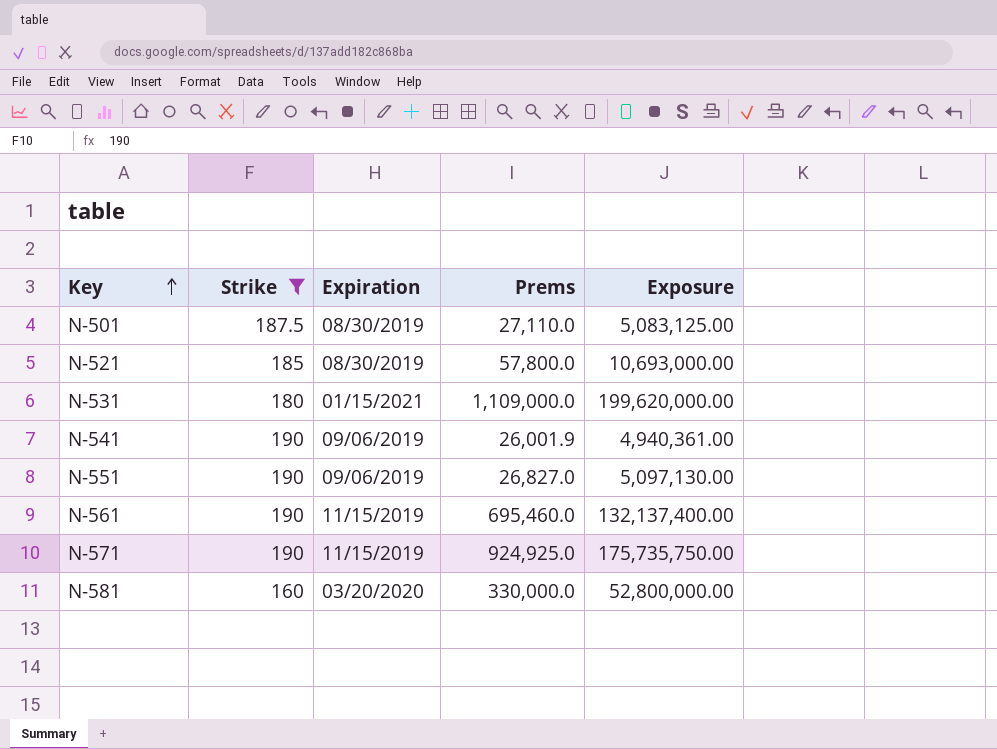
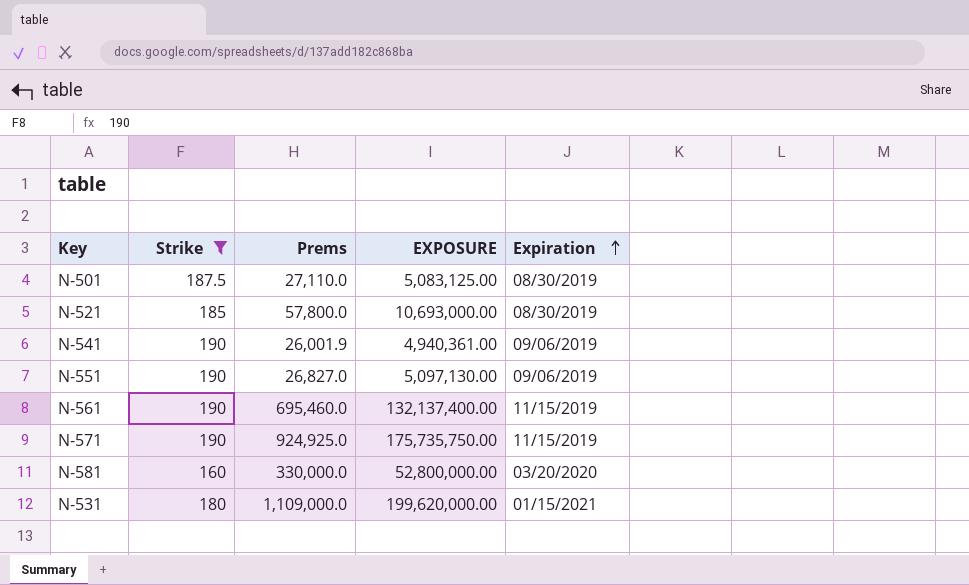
row order: Key ascending -> Expiration ascending
column name: Exposure -> EXPOSURE
column Expiration | position: 3 -> 5

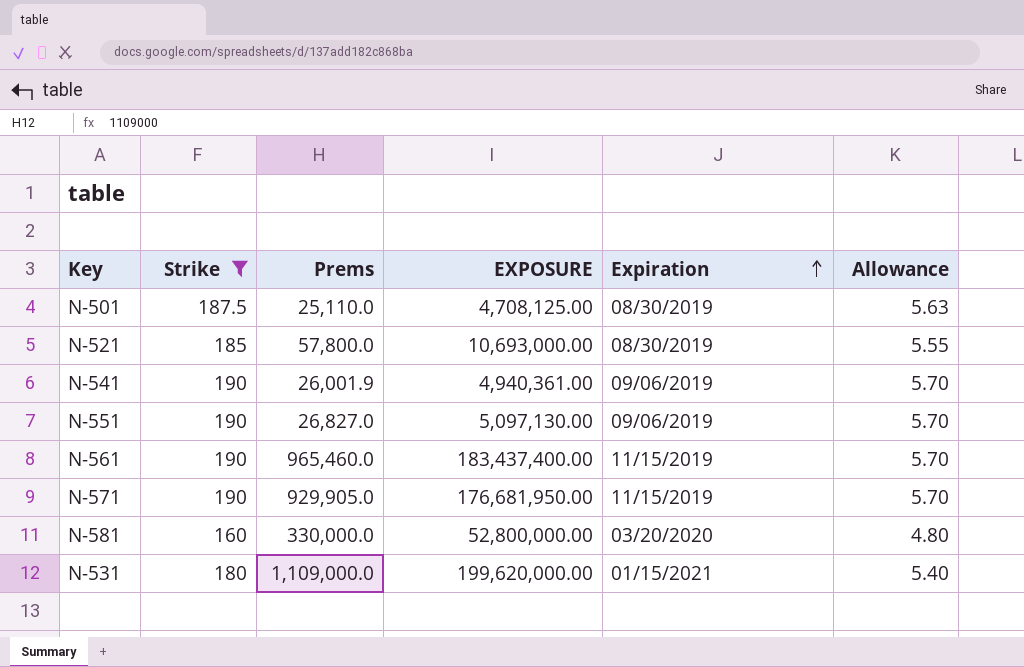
column Allowance | formula: none -> [Strike] * 0.03
N-501 | Prems: 27,110.0 -> 25,110.0
N-501 | EXPOSURE: 5,083,125.00 -> 4,708,125.00
N-561 | Prems: 695,460.0 -> 965,460.0
N-561 | EXPOSURE: 132,137,400.00 -> 183,437,400.00
N-571 | Prems: 924,925.0 -> 929,905.0
N-571 | EXPOSURE: 175,735,750.00 -> 176,681,950.00

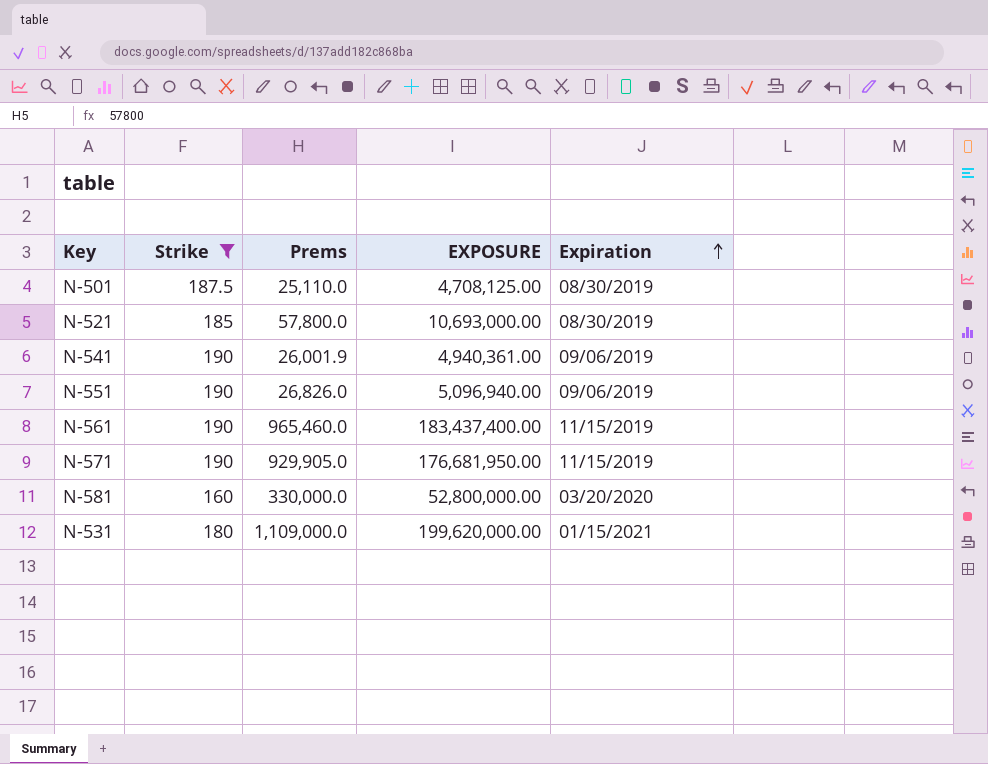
column Allowance | formula: [Strike] * 0.03 -> none
N-551 | Prems: 26,827.0 -> 26,826.0
N-551 | EXPOSURE: 5,097,130.00 -> 5,096,940.00

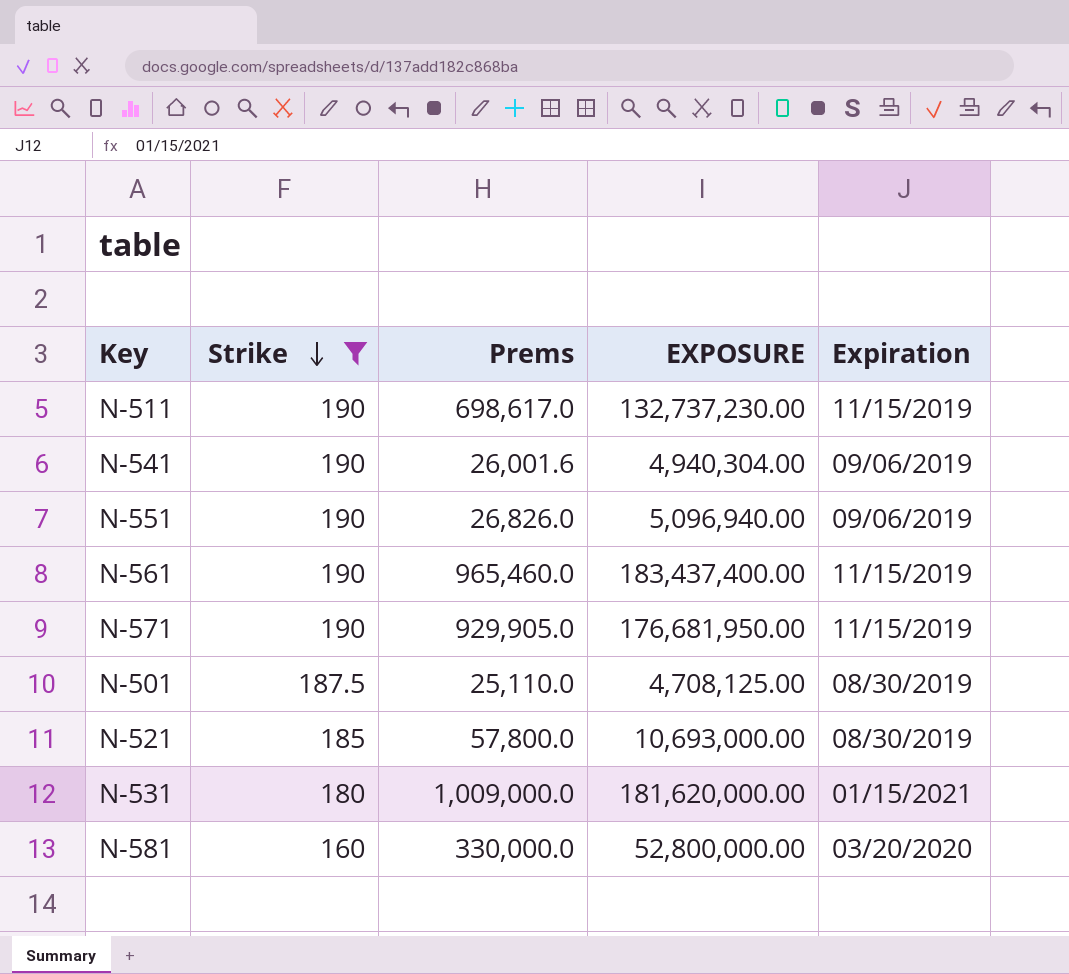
row order: Expiration ascending -> Strike descending
row N-511: none -> 190 | 698,617.0 | 132,737,230.00 | 11/15/2019
N-541 | Prems: 26,001.9 -> 26,001.6
N-541 | EXPOSURE: 4,940,361.00 -> 4,940,304.00
N-531 | Prems: 1,109,000.0 -> 1,009,000.0
N-531 | EXPOSURE: 199,620,000.00 -> 181,620,000.00

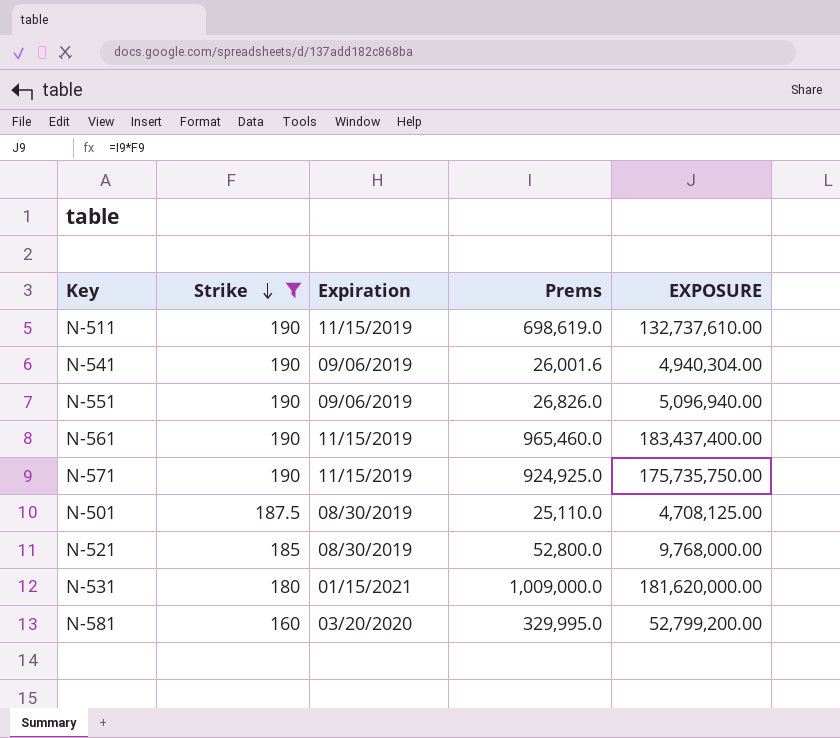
column Expiration | position: 5 -> 3
N-511 | Prems: 698,617.0 -> 698,619.0
N-511 | EXPOSURE: 132,737,230.00 -> 132,737,610.00
N-571 | Prems: 929,905.0 -> 924,925.0
N-571 | EXPOSURE: 176,681,950.00 -> 175,735,750.00
N-521 | Prems: 57,800.0 -> 52,800.0
N-521 | EXPOSURE: 10,693,000.00 -> 9,768,000.00
N-581 | Prems: 330,000.0 -> 329,995.0
N-581 | EXPOSURE: 52,800,000.00 -> 52,799,200.00

